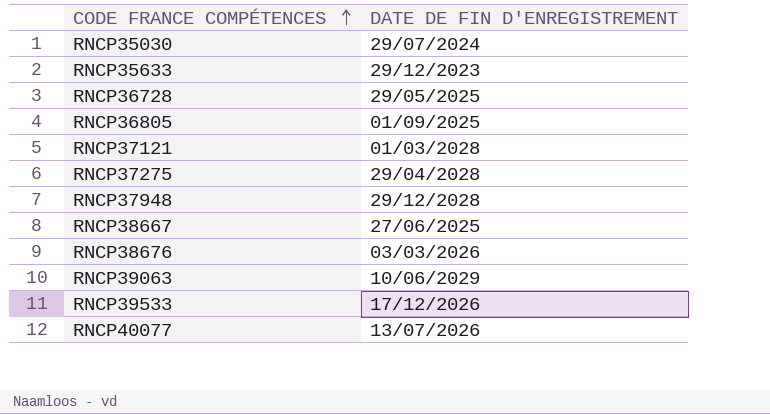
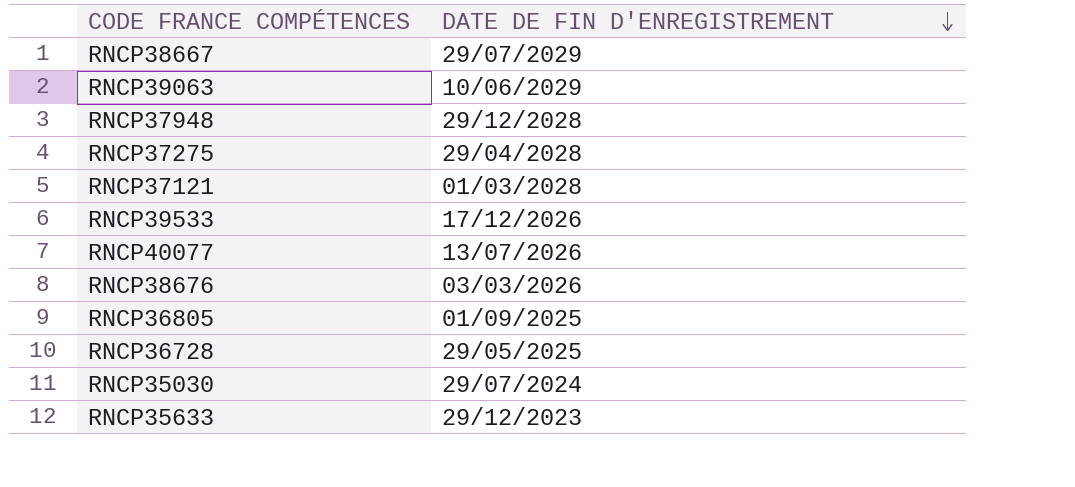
row order: CODE FRANCE COMPÉTENCES ascending -> DATE DE FIN D'ENREGISTREMENT descending
RNCP38667 | DATE DE FIN D'ENREGISTREMENT: 27/06/2025 -> 29/07/2029

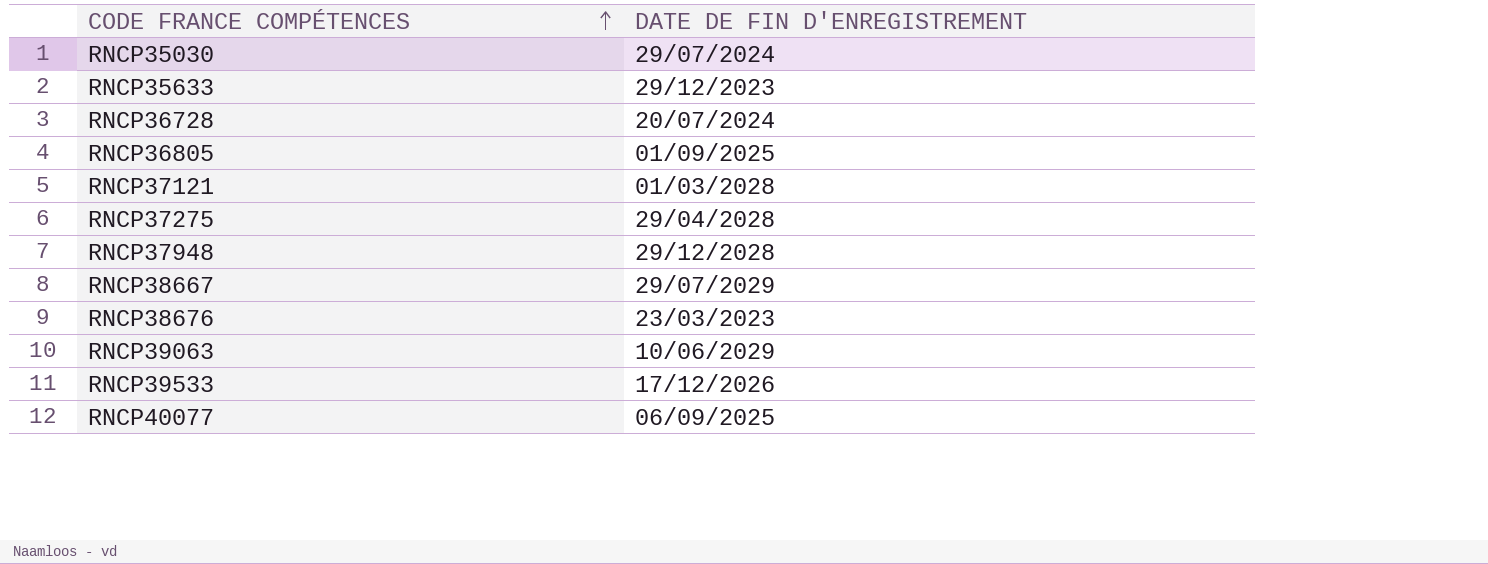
row order: DATE DE FIN D'ENREGISTREMENT descending -> CODE FRANCE COMPÉTENCES ascending
RNCP36728 | DATE DE FIN D'ENREGISTREMENT: 29/05/2025 -> 20/07/2024
RNCP38676 | DATE DE FIN D'ENREGISTREMENT: 03/03/2026 -> 23/03/2023
RNCP40077 | DATE DE FIN D'ENREGISTREMENT: 13/07/2026 -> 06/09/2025

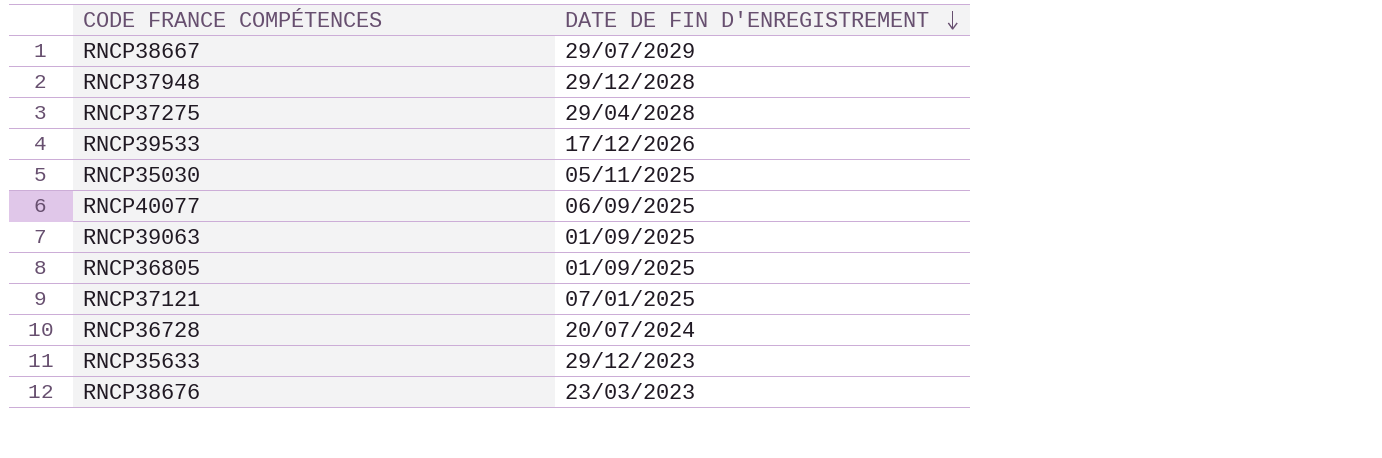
row order: CODE FRANCE COMPÉTENCES ascending -> DATE DE FIN D'ENREGISTREMENT descending
RNCP35030 | DATE DE FIN D'ENREGISTREMENT: 29/07/2024 -> 05/11/2025
RNCP39063 | DATE DE FIN D'ENREGISTREMENT: 10/06/2029 -> 01/09/2025
RNCP37121 | DATE DE FIN D'ENREGISTREMENT: 01/03/2028 -> 07/01/2025

